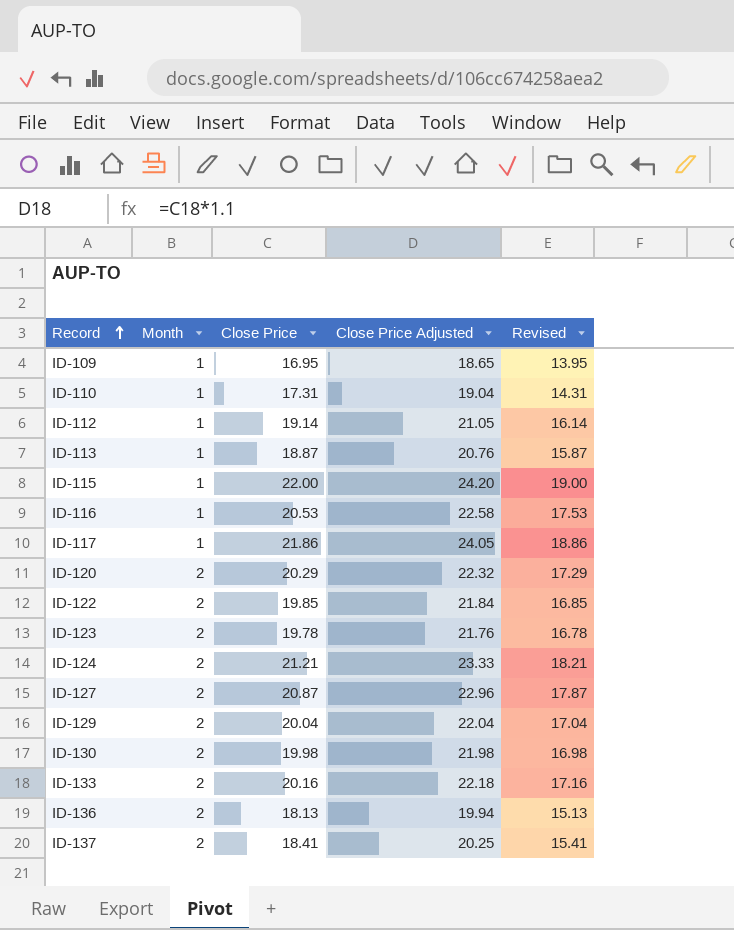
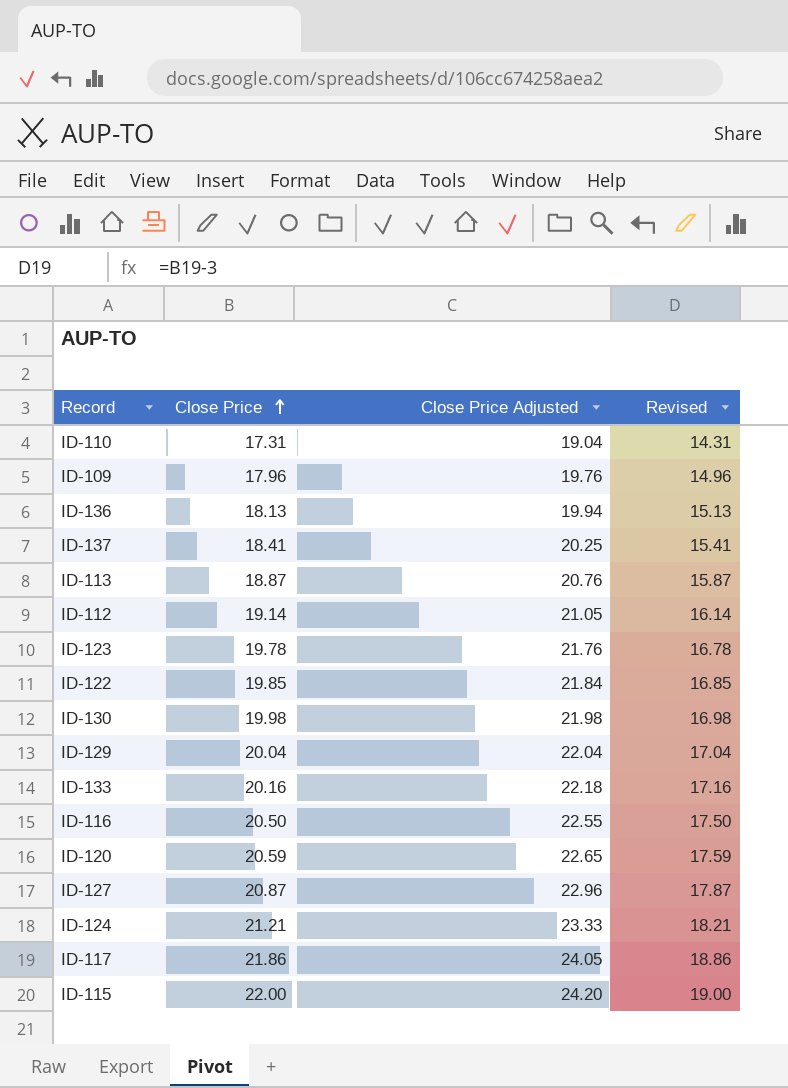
row order: Record ascending -> Close Price ascending
column Month | position: 2 -> none
ID-109 | Close Price: 16.95 -> 17.96
ID-109 | Close Price Adjusted: 18.65 -> 19.76
ID-109 | Revised: 13.95 -> 14.96
ID-116 | Close Price: 20.53 -> 20.50
ID-116 | Close Price Adjusted: 22.58 -> 22.55
ID-116 | Revised: 17.53 -> 17.50
ID-120 | Close Price: 20.29 -> 20.59
ID-120 | Close Price Adjusted: 22.32 -> 22.65
ID-120 | Revised: 17.29 -> 17.59

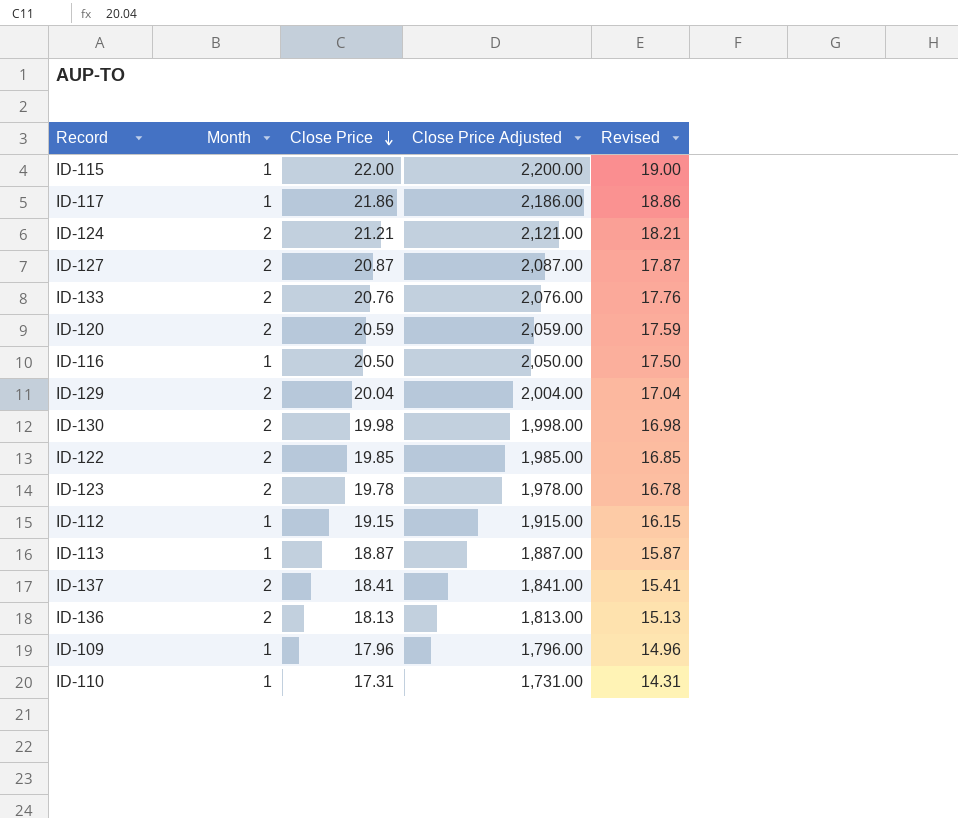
row order: Close Price ascending -> Close Price descending
column Month | position: none -> 2
column Close Price Adjusted | formula: [Close Price] * 1.1 -> [Close Price] * 100
ID-133 | Close Price: 20.16 -> 20.76
ID-133 | Revised: 17.16 -> 17.76
ID-112 | Close Price: 19.14 -> 19.15
ID-112 | Revised: 16.14 -> 16.15

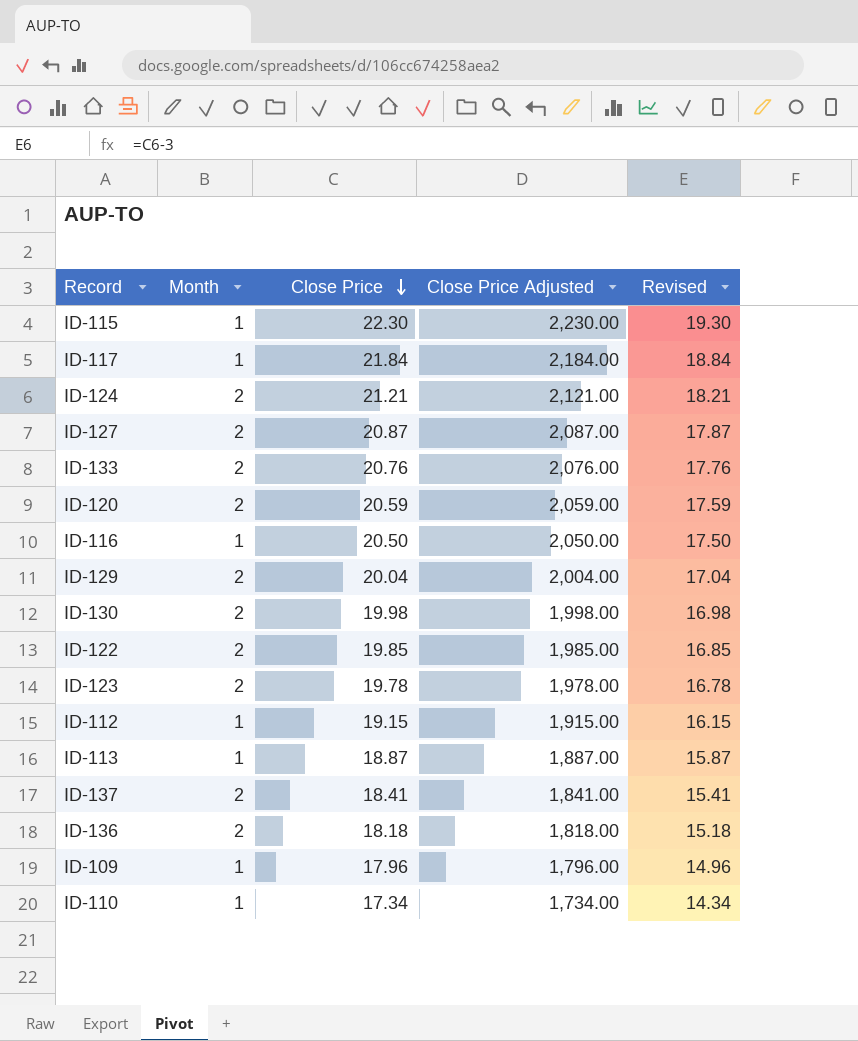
ID-115 | Close Price: 22.00 -> 22.30
ID-115 | Close Price Adjusted: 2,200.00 -> 2,230.00
ID-115 | Revised: 19.00 -> 19.30
ID-117 | Close Price: 21.86 -> 21.84
ID-117 | Close Price Adjusted: 2,186.00 -> 2,184.00
ID-117 | Revised: 18.86 -> 18.84
ID-136 | Close Price: 18.13 -> 18.18
ID-136 | Close Price Adjusted: 1,813.00 -> 1,818.00
ID-136 | Revised: 15.13 -> 15.18
ID-110 | Close Price: 17.31 -> 17.34
ID-110 | Close Price Adjusted: 1,731.00 -> 1,734.00
ID-110 | Revised: 14.31 -> 14.34

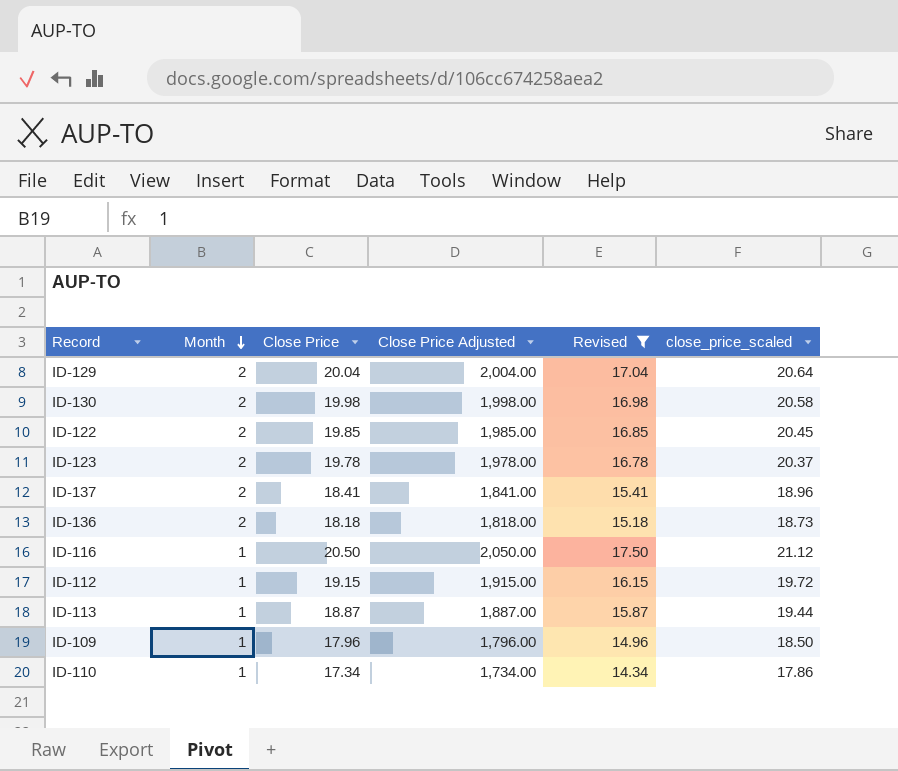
filter: none -> Revised <= 17.50
row order: Close Price descending -> Month descending
column close_price_scaled | formula: none -> [Close Price] * 1.03

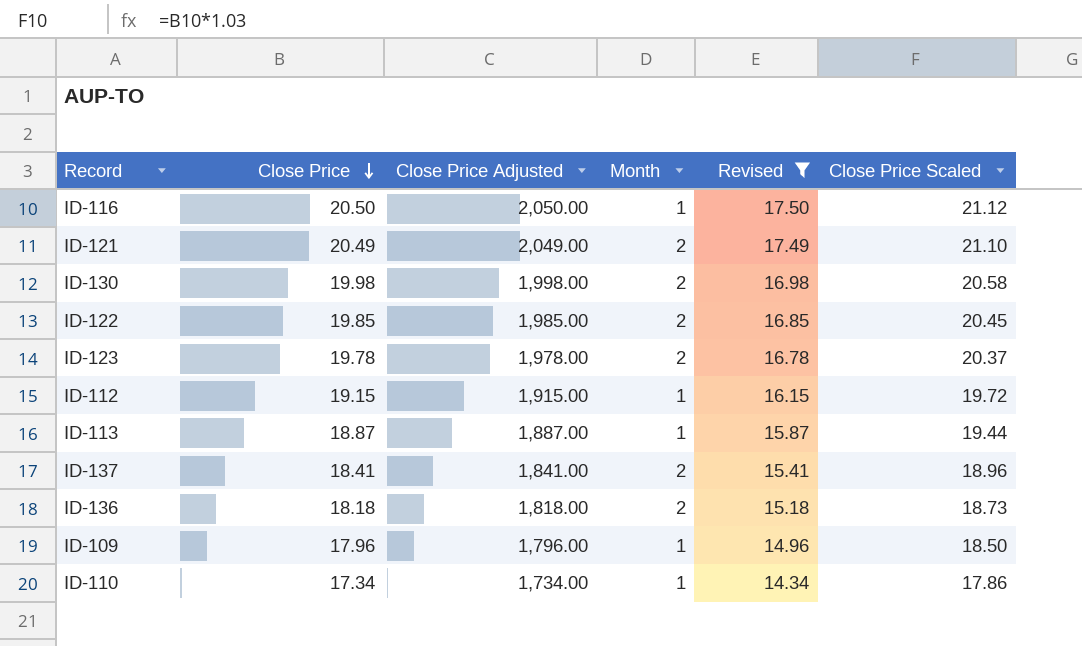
row order: Month descending -> Close Price descending
column Month | position: 2 -> 4
column name: close_price_scaled -> Close Price Scaled
row ID-129: 2 | 20.04 | 2,004.00 | 17.04 | 20.64 -> none
row ID-121: none -> 20.49 | 2,049.00 | 2 | 17.49 | 21.10

